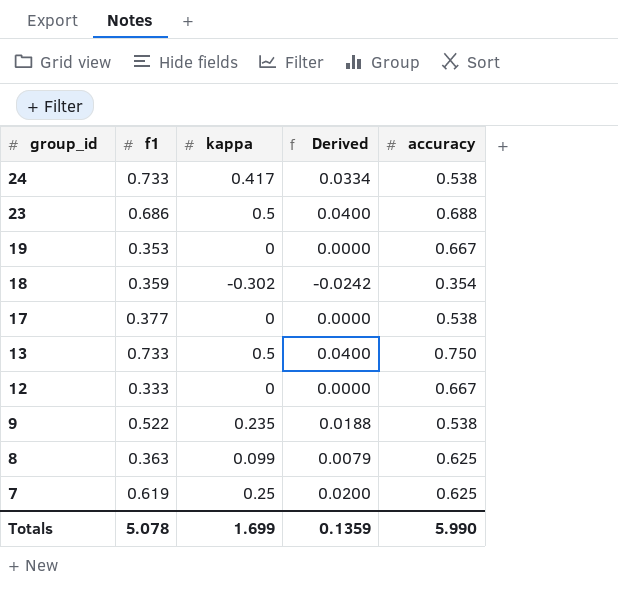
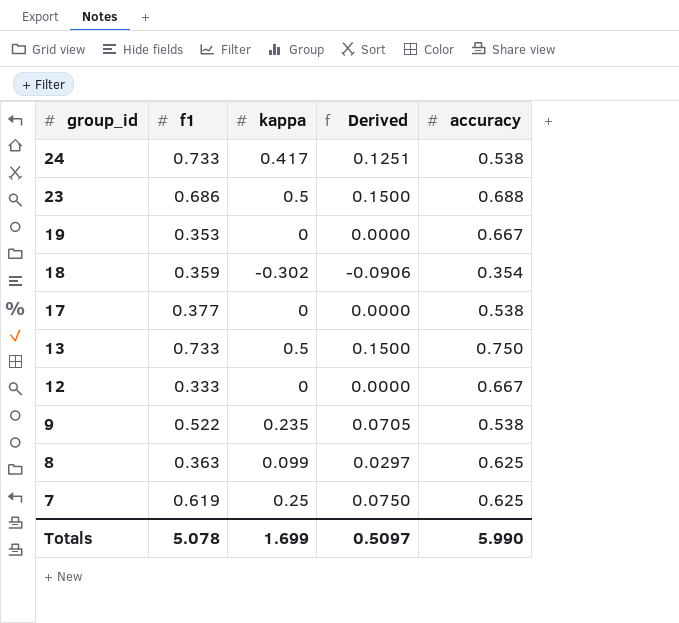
column Derived | formula: [kappa] * 0.08 -> [kappa] * 0.3
Totals | Derived: 0.1359 -> 0.5097

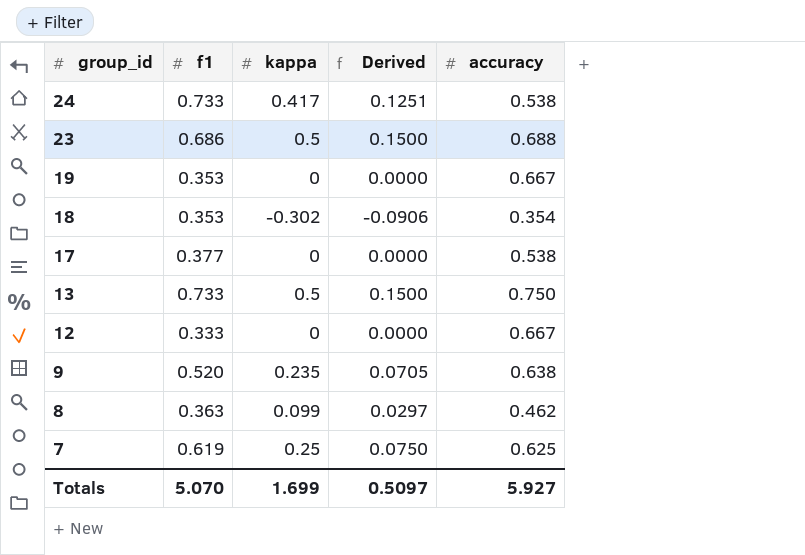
18 | f1: 0.359 -> 0.353
9 | f1: 0.522 -> 0.520
9 | accuracy: 0.538 -> 0.638
8 | accuracy: 0.625 -> 0.462
Totals | f1: 5.078 -> 5.070
Totals | accuracy: 5.990 -> 5.927

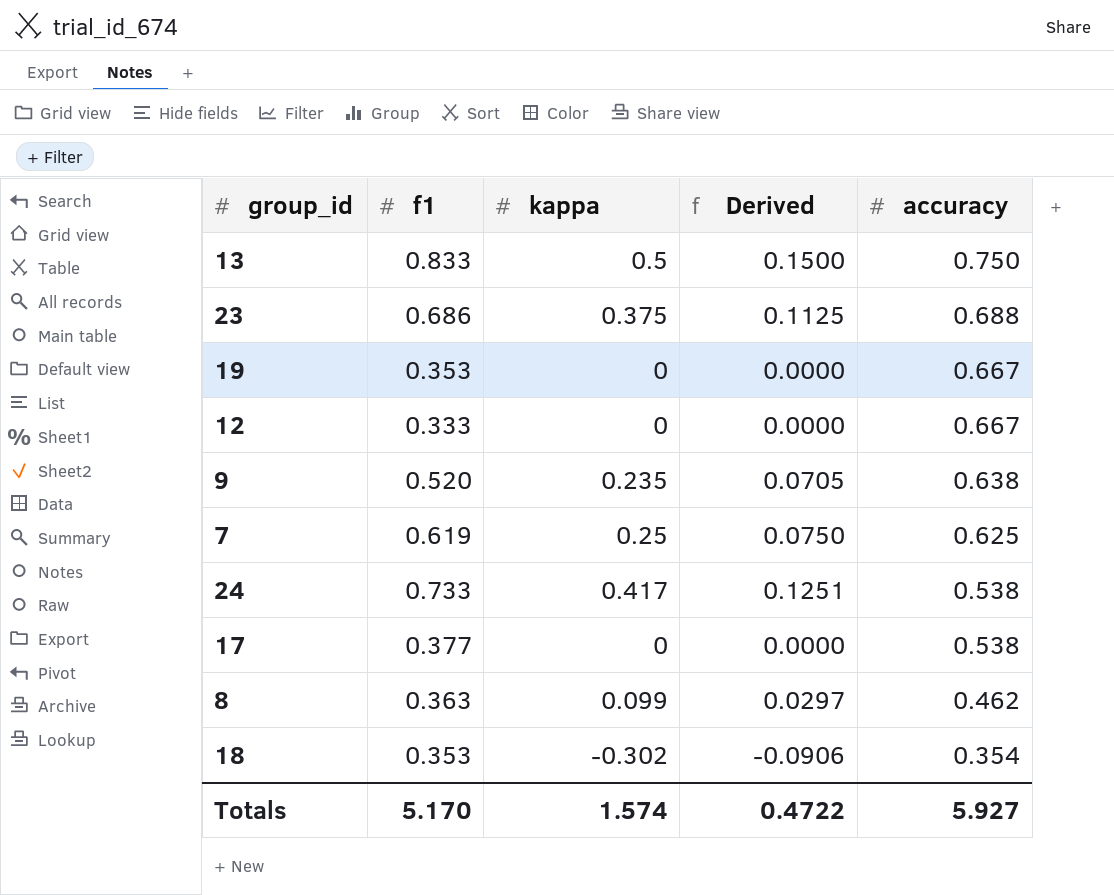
row order: group_id descending -> accuracy descending
13 | f1: 0.733 -> 0.833
23 | kappa: 0.5 -> 0.375
23 | Derived: 0.1500 -> 0.1125
Totals | f1: 5.070 -> 5.170
Totals | kappa: 1.699 -> 1.574
Totals | Derived: 0.5097 -> 0.4722

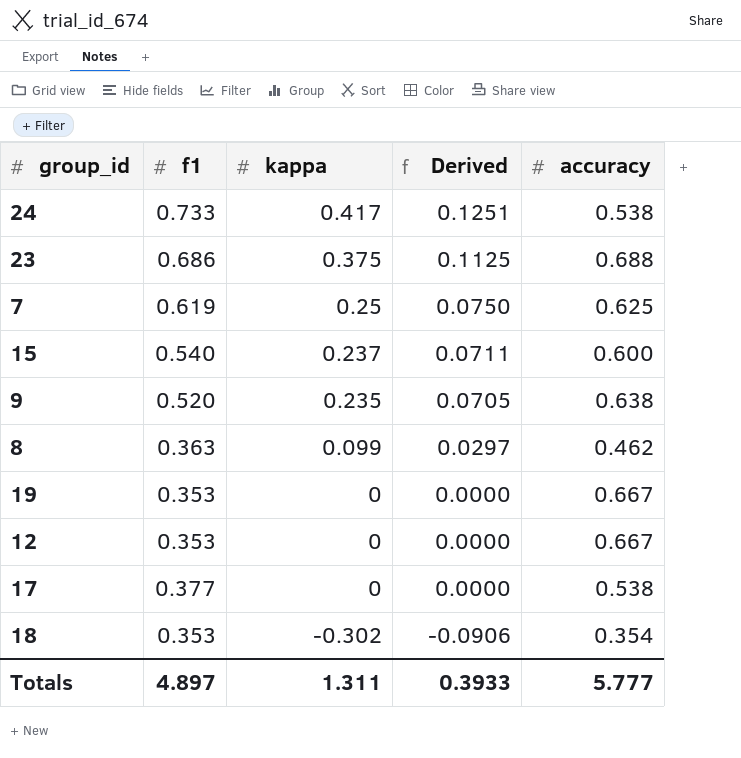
row order: accuracy descending -> kappa descending
row 13: 0.833 | 0.5 | 0.1500 | 0.750 -> none
row 15: none -> 0.540 | 0.237 | 0.0711 | 0.600
12 | f1: 0.333 -> 0.353
Totals | f1: 5.170 -> 4.897
Totals | kappa: 1.574 -> 1.311
Totals | Derived: 0.4722 -> 0.3933
Totals | accuracy: 5.927 -> 5.777

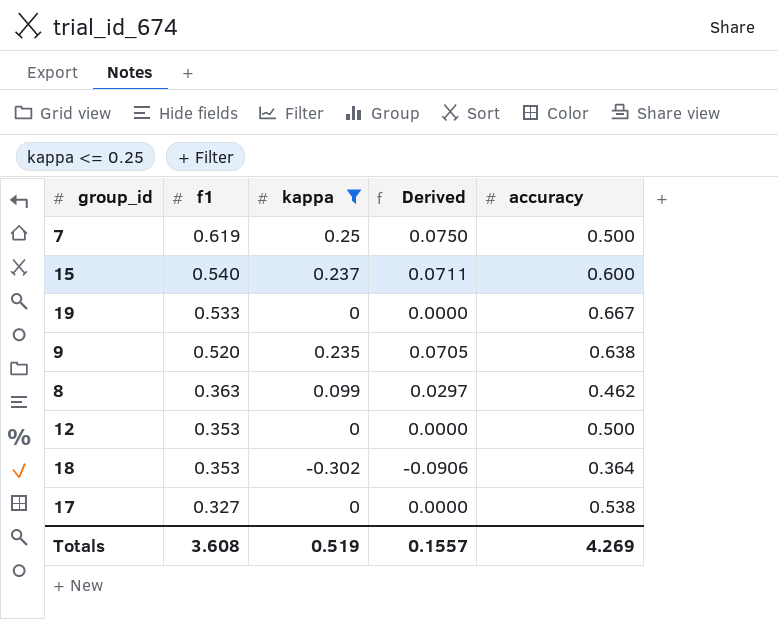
filter: none -> kappa <= 0.25
row order: kappa descending -> f1 descending
7 | accuracy: 0.625 -> 0.500
19 | f1: 0.353 -> 0.533
12 | accuracy: 0.667 -> 0.500
18 | accuracy: 0.354 -> 0.364
17 | f1: 0.377 -> 0.327
Totals | f1: 4.897 -> 3.608
Totals | kappa: 1.311 -> 0.519
Totals | Derived: 0.3933 -> 0.1557
Totals | accuracy: 5.777 -> 4.269

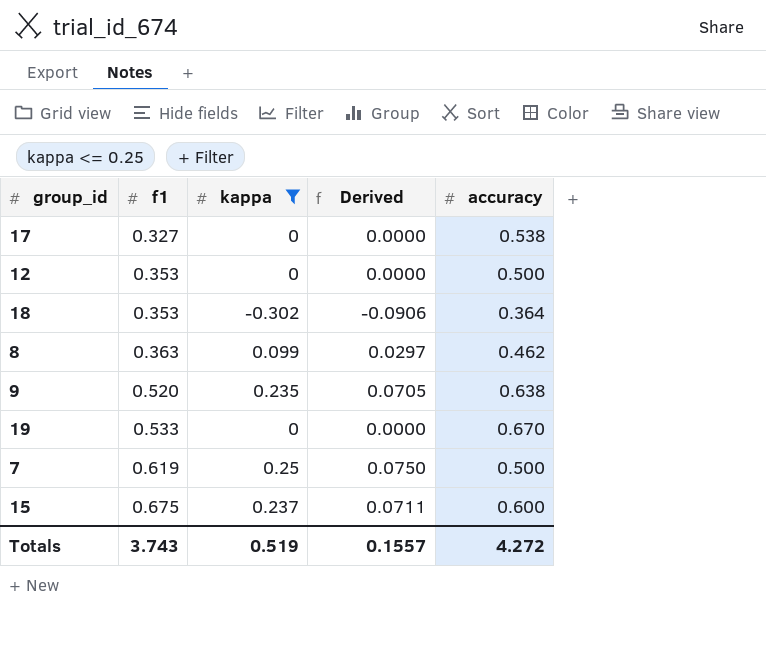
row order: f1 descending -> f1 ascending
19 | accuracy: 0.667 -> 0.670
15 | f1: 0.540 -> 0.675
Totals | f1: 3.608 -> 3.743
Totals | accuracy: 4.269 -> 4.272

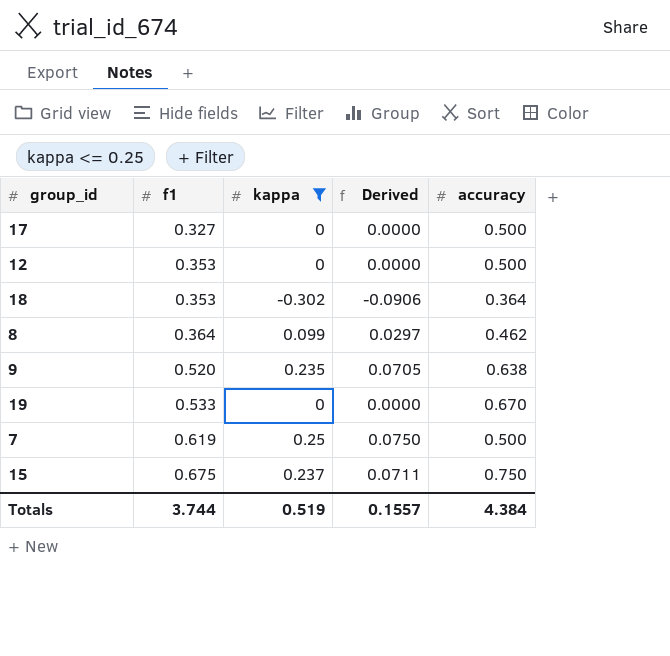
17 | accuracy: 0.538 -> 0.500
8 | f1: 0.363 -> 0.364
15 | accuracy: 0.600 -> 0.750
Totals | f1: 3.743 -> 3.744
Totals | accuracy: 4.272 -> 4.384

